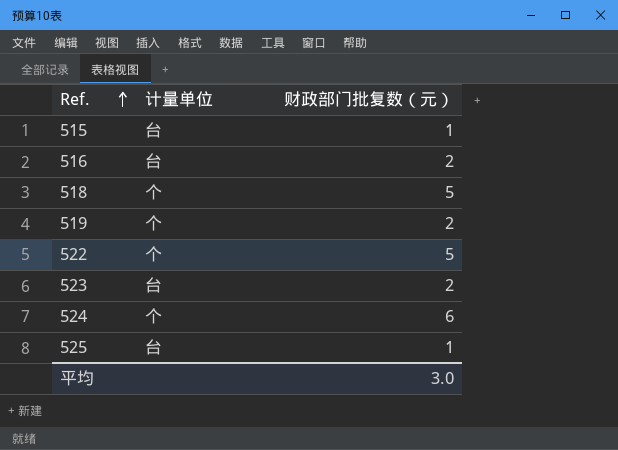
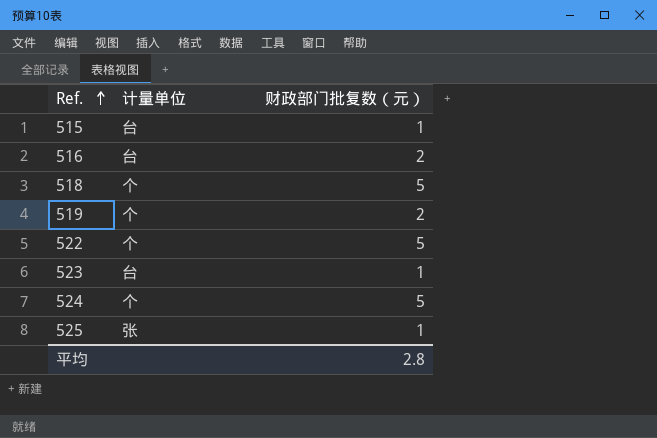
523 | 财政部门批复数（元）: 2 -> 1
524 | 财政部门批复数（元）: 6 -> 5
525 | 计量单位: 台 -> 张
平均 | 财政部门批复数（元）: 3.0 -> 2.8

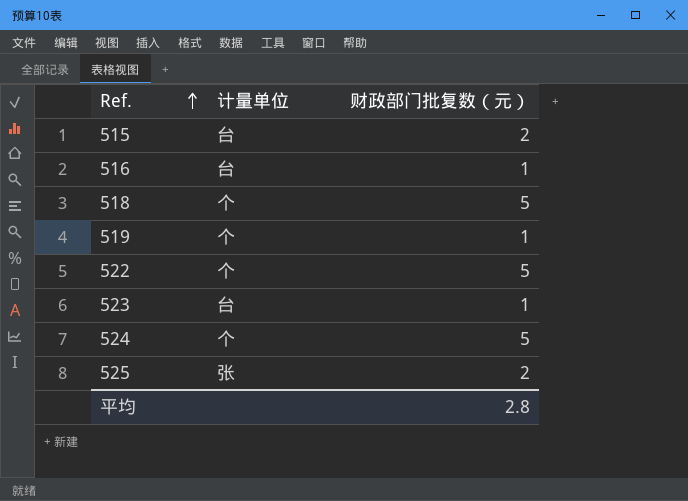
515 | 财政部门批复数（元）: 1 -> 2
516 | 财政部门批复数（元）: 2 -> 1
519 | 财政部门批复数（元）: 2 -> 1
525 | 财政部门批复数（元）: 1 -> 2

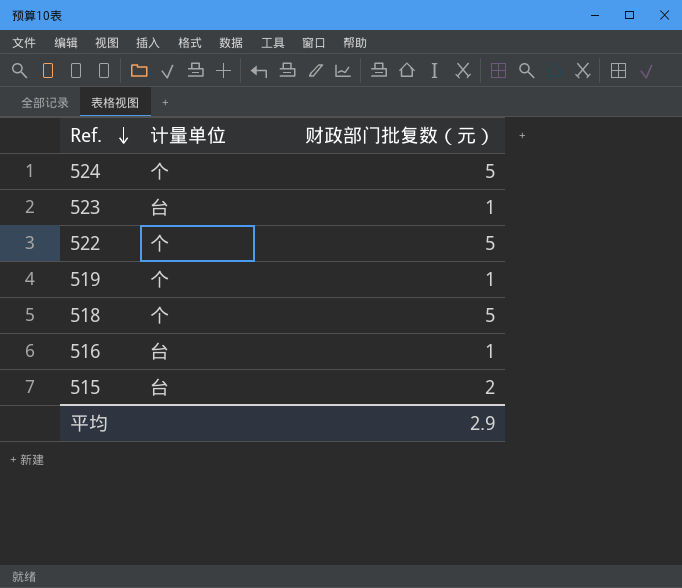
row order: Ref. ascending -> Ref. descending
row 525: 张 | 2 -> none
平均 | 财政部门批复数（元）: 2.8 -> 2.9

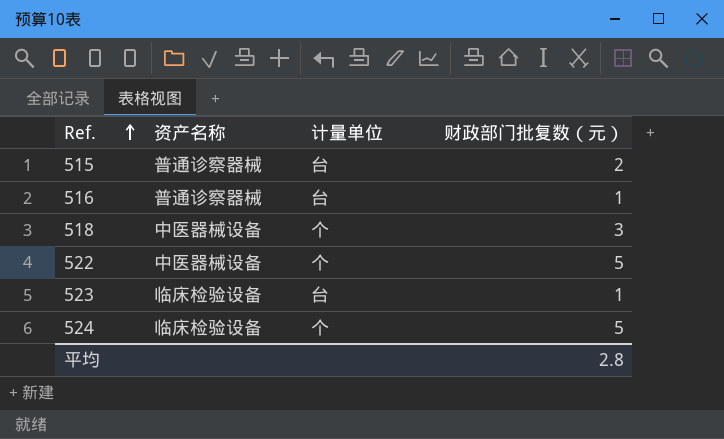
row order: Ref. descending -> Ref. ascending
column 资产名称 | position: none -> 2
row 519: 个 | 1 -> none
518 | 财政部门批复数（元）: 5 -> 3
平均 | 财政部门批复数（元）: 2.9 -> 2.8

